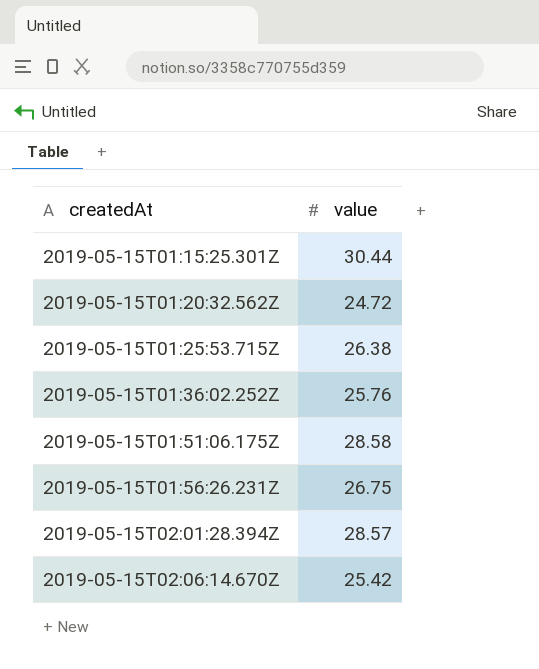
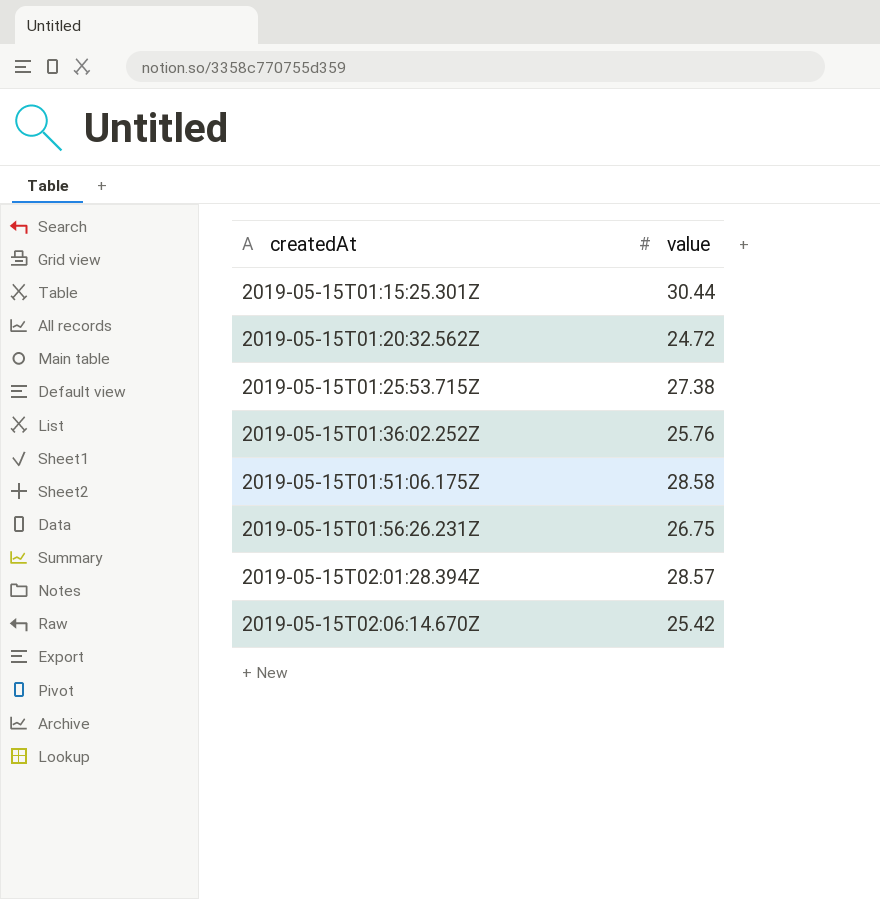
2019-05-15T01:25:53.715Z | value: 26.38 -> 27.38

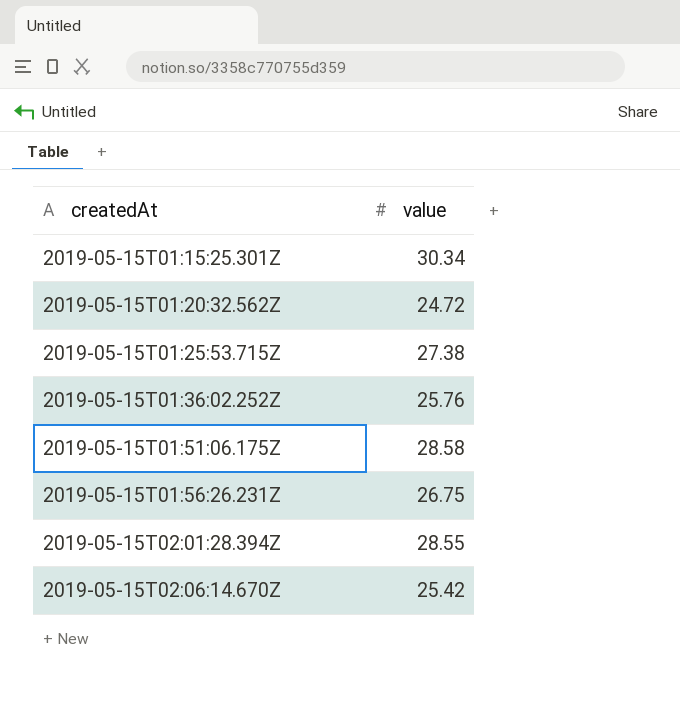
2019-05-15T01:15:25.301Z | value: 30.44 -> 30.34
2019-05-15T02:01:28.394Z | value: 28.57 -> 28.55

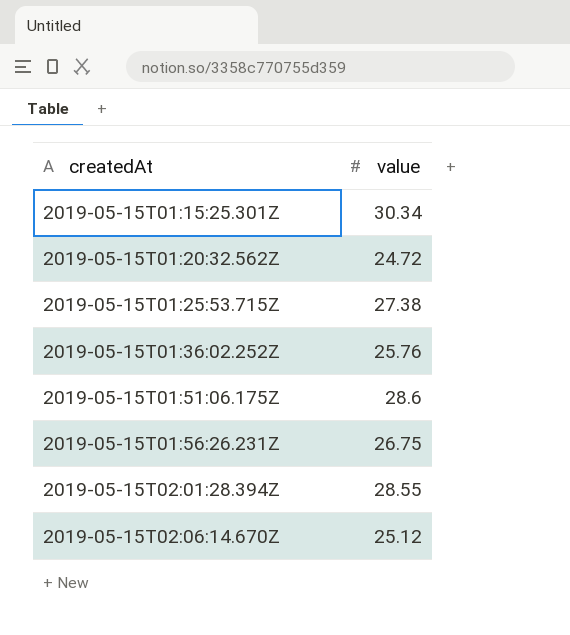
2019-05-15T01:51:06.175Z | value: 28.58 -> 28.6
2019-05-15T02:06:14.670Z | value: 25.42 -> 25.12

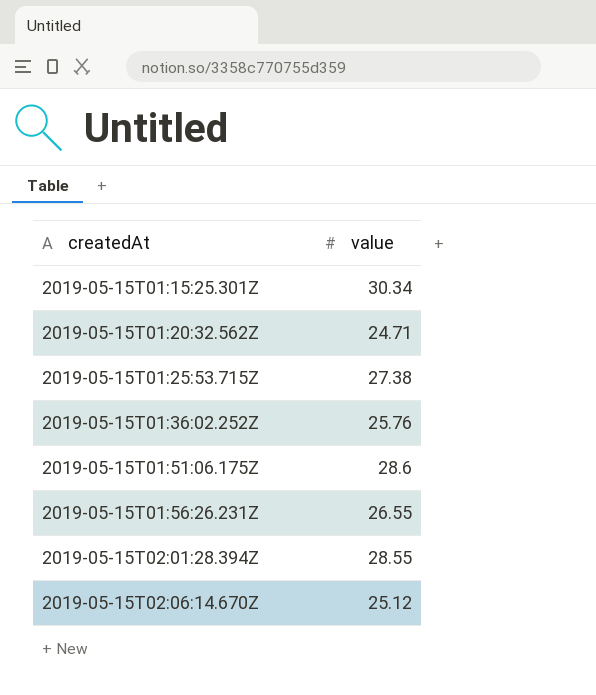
2019-05-15T01:20:32.562Z | value: 24.72 -> 24.71
2019-05-15T01:56:26.231Z | value: 26.75 -> 26.55

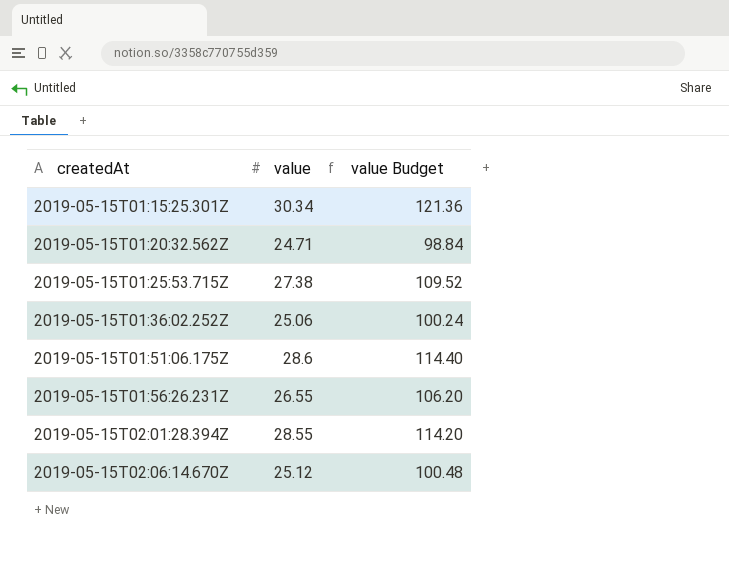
column value Budget | formula: none -> [value] * 4
2019-05-15T01:36:02.252Z | value: 25.76 -> 25.06

